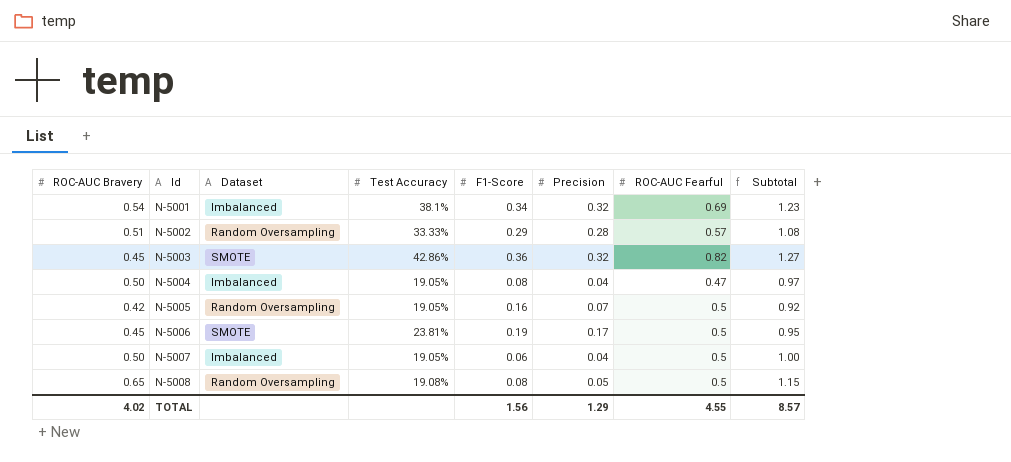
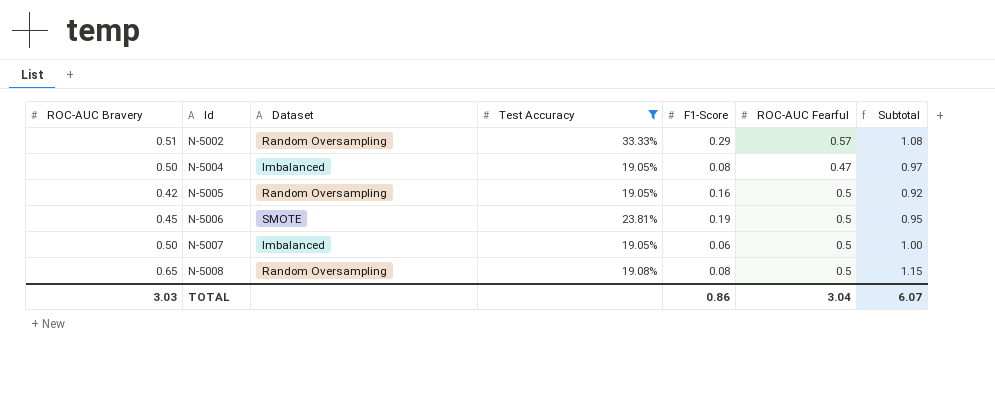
filter: none -> Test Accuracy <= 33.33%
column Precision | position: 6 -> none
TOTAL | ROC-AUC Bravery: 4.02 -> 3.03
TOTAL | F1-Score: 1.56 -> 0.86
TOTAL | ROC-AUC Fearful: 4.55 -> 3.04
TOTAL | Subtotal: 8.57 -> 6.07

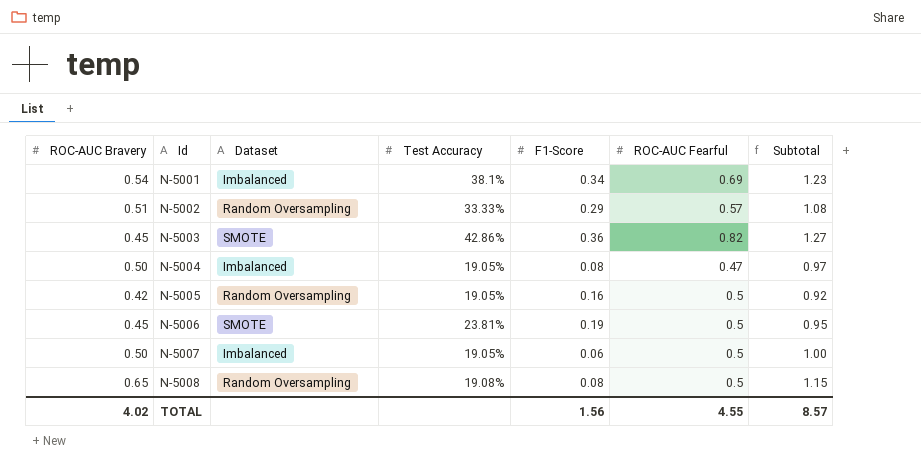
filter: Test Accuracy <= 33.33% -> none
TOTAL | ROC-AUC Bravery: 3.03 -> 4.02
TOTAL | F1-Score: 0.86 -> 1.56
TOTAL | ROC-AUC Fearful: 3.04 -> 4.55
TOTAL | Subtotal: 6.07 -> 8.57

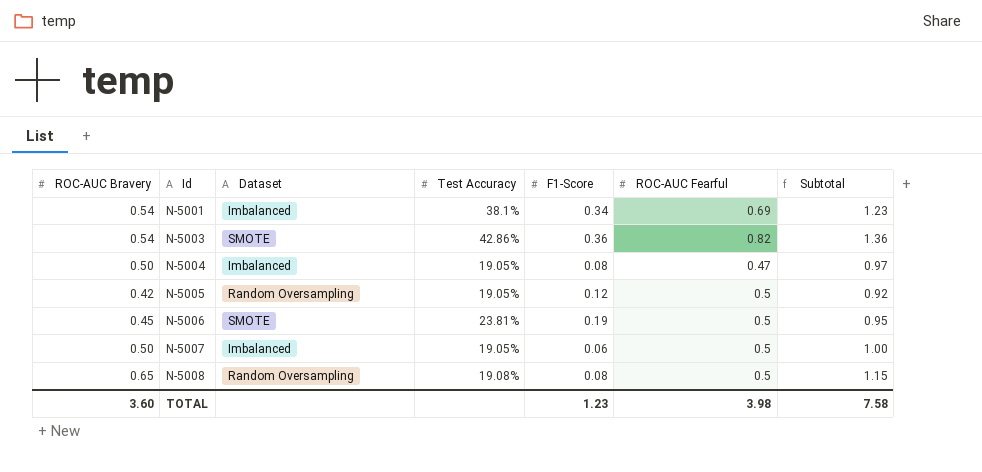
row N-5002: 0.51 | Random Oversampling | 33.33% | 0.29 | 0.57 | 1.08 -> none
N-5003 | ROC-AUC Bravery: 0.45 -> 0.54
N-5003 | Subtotal: 1.27 -> 1.36
N-5005 | F1-Score: 0.16 -> 0.12
TOTAL | ROC-AUC Bravery: 4.02 -> 3.60
TOTAL | F1-Score: 1.56 -> 1.23
TOTAL | ROC-AUC Fearful: 4.55 -> 3.98
TOTAL | Subtotal: 8.57 -> 7.58

